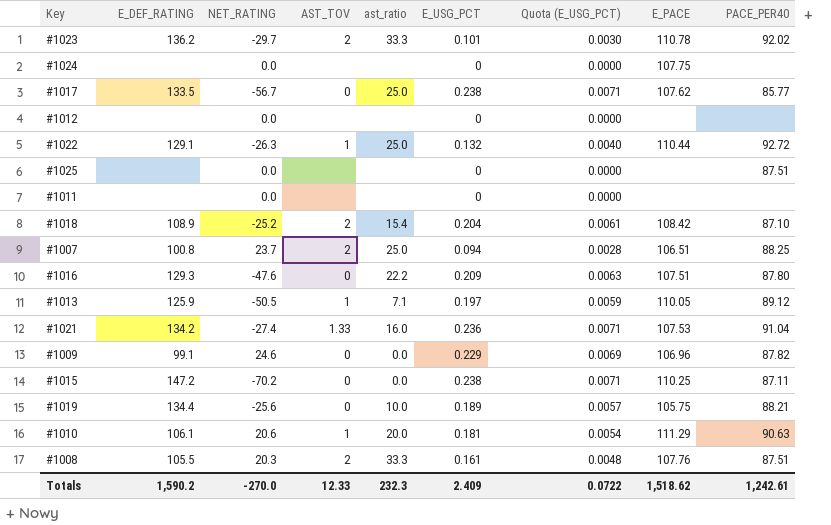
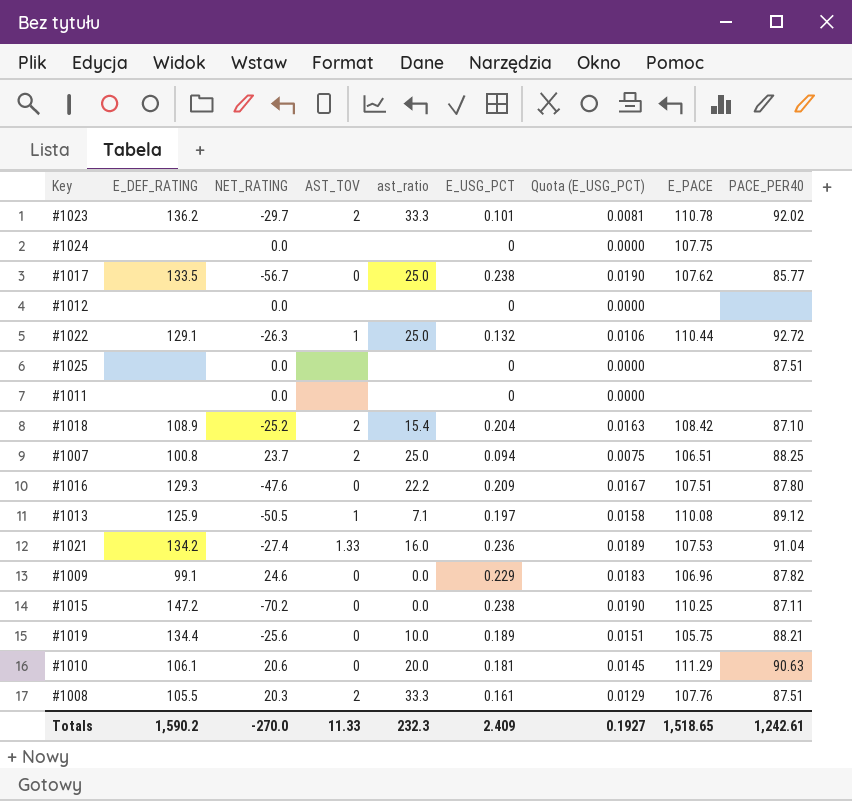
column Quota (E_USG_PCT) | formula: [E_USG_PCT] * 0.03 -> [E_USG_PCT] * 0.08
#1013 | E_PACE: 110.05 -> 110.08
#1010 | AST_TOV: 1 -> 0
Totals | AST_TOV: 12.33 -> 11.33
Totals | Quota (E_USG_PCT): 0.0722 -> 0.1927
Totals | E_PACE: 1,518.62 -> 1,518.65

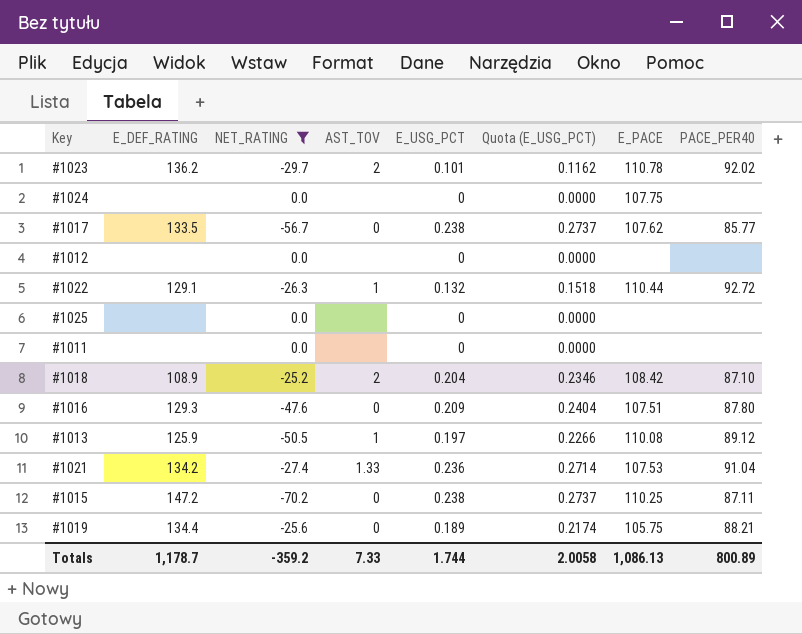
filter: none -> NET_RATING <= 0.0
column ast_ratio | position: 5 -> none
column Quota (E_USG_PCT) | formula: [E_USG_PCT] * 0.08 -> [E_USG_PCT] * 1.15
#1025 | PACE_PER40: 87.51 -> none
Totals | E_DEF_RATING: 1,590.2 -> 1,178.7
Totals | NET_RATING: -270.0 -> -359.2
Totals | AST_TOV: 11.33 -> 7.33
Totals | E_USG_PCT: 2.409 -> 1.744
Totals | Quota (E_USG_PCT): 0.1927 -> 2.0058
Totals | E_PACE: 1,518.65 -> 1,086.13
Totals | PACE_PER40: 1,242.61 -> 800.89

